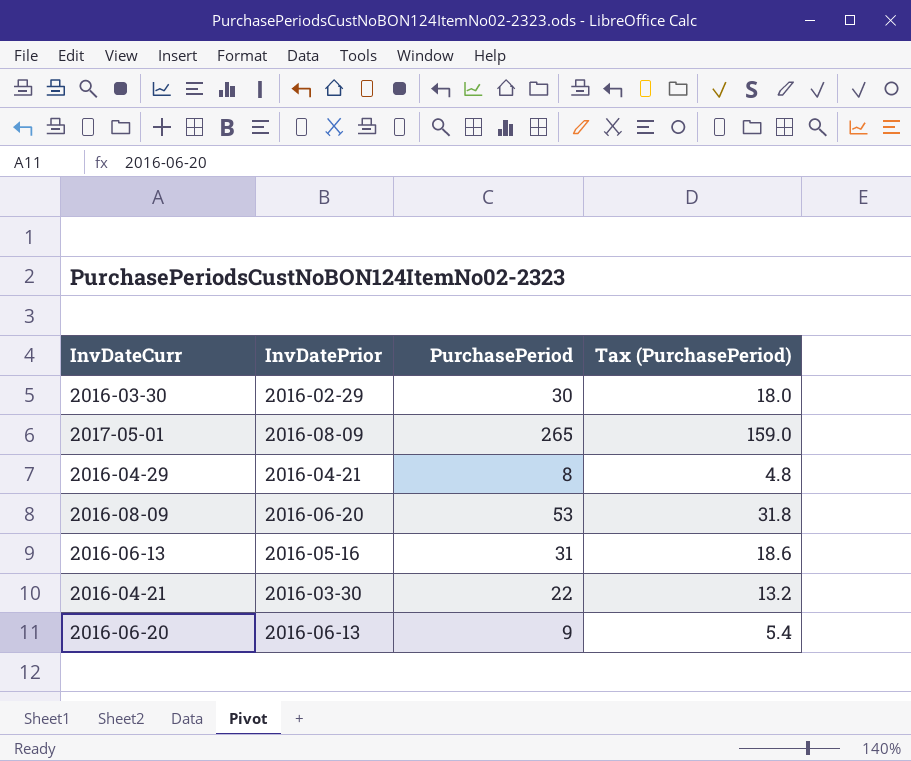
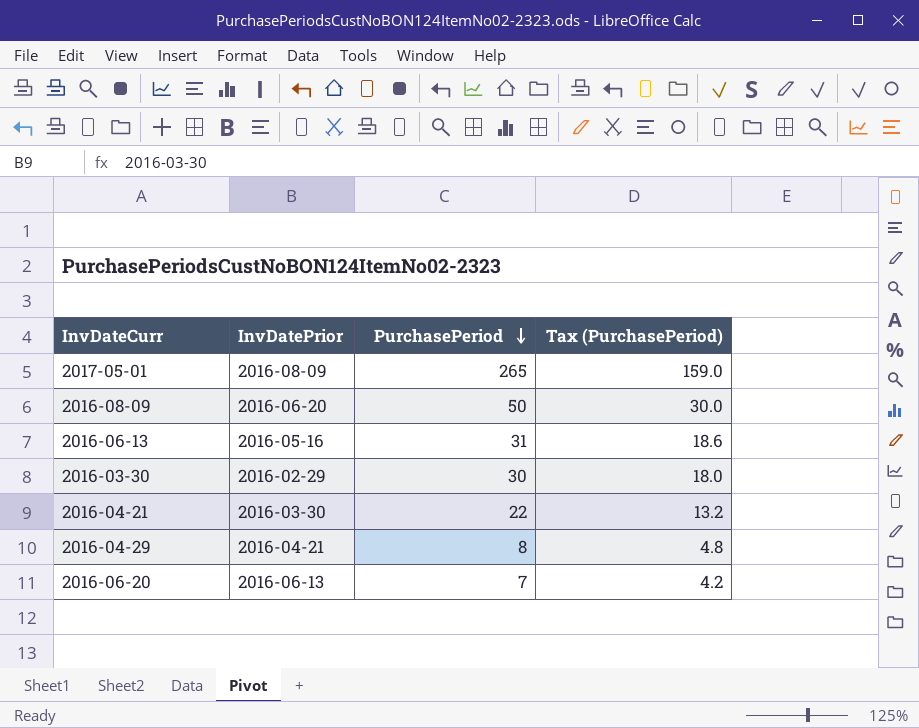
row order: none -> PurchasePeriod descending
2016-08-09 | PurchasePeriod: 53 -> 50
2016-08-09 | Tax (PurchasePeriod): 31.8 -> 30.0
2016-06-20 | PurchasePeriod: 9 -> 7
2016-06-20 | Tax (PurchasePeriod): 5.4 -> 4.2

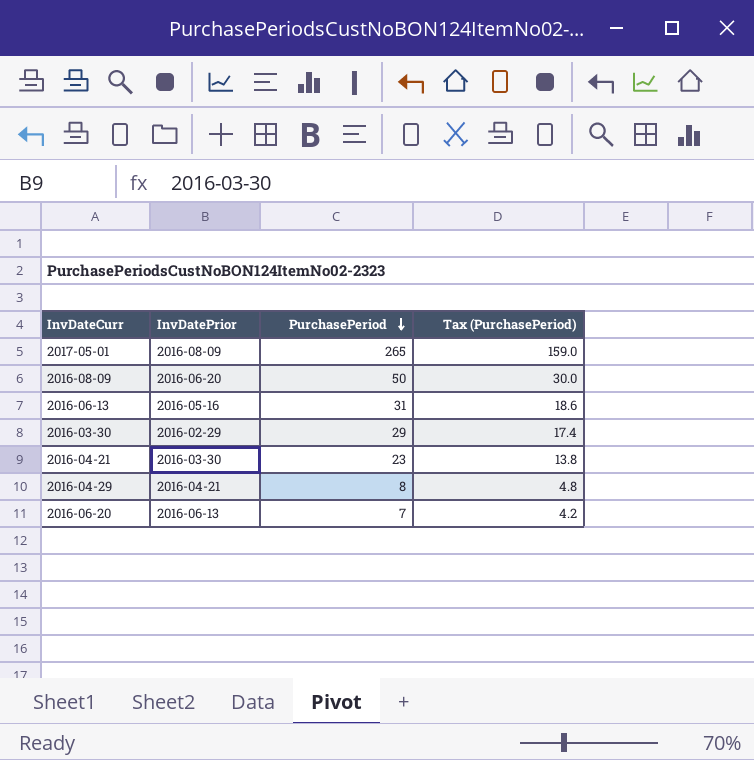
2016-03-30 | PurchasePeriod: 30 -> 29
2016-03-30 | Tax (PurchasePeriod): 18.0 -> 17.4
2016-04-21 | PurchasePeriod: 22 -> 23
2016-04-21 | Tax (PurchasePeriod): 13.2 -> 13.8

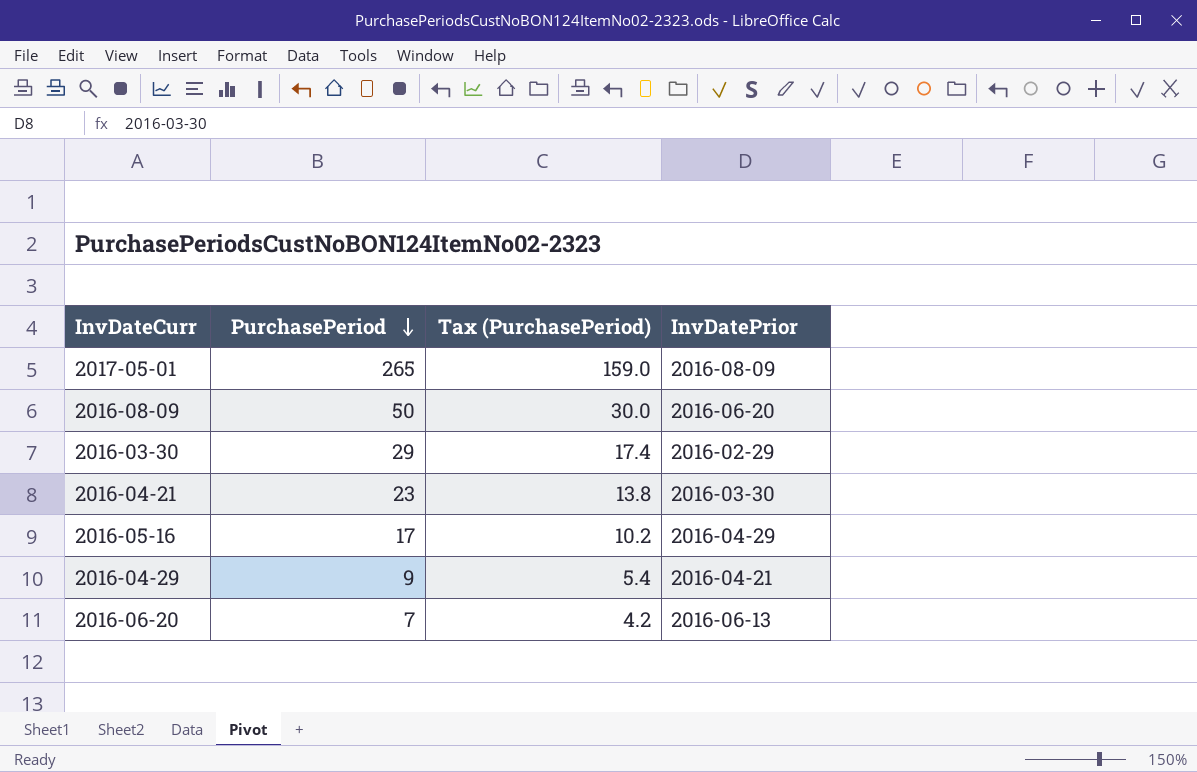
column InvDatePrior | position: 2 -> 4
row 2016-06-13: 2016-05-16 | 31 | 18.6 -> none
row 2016-05-16: none -> 17 | 10.2 | 2016-04-29
2016-04-29 | PurchasePeriod: 8 -> 9
2016-04-29 | Tax (PurchasePeriod): 4.8 -> 5.4

